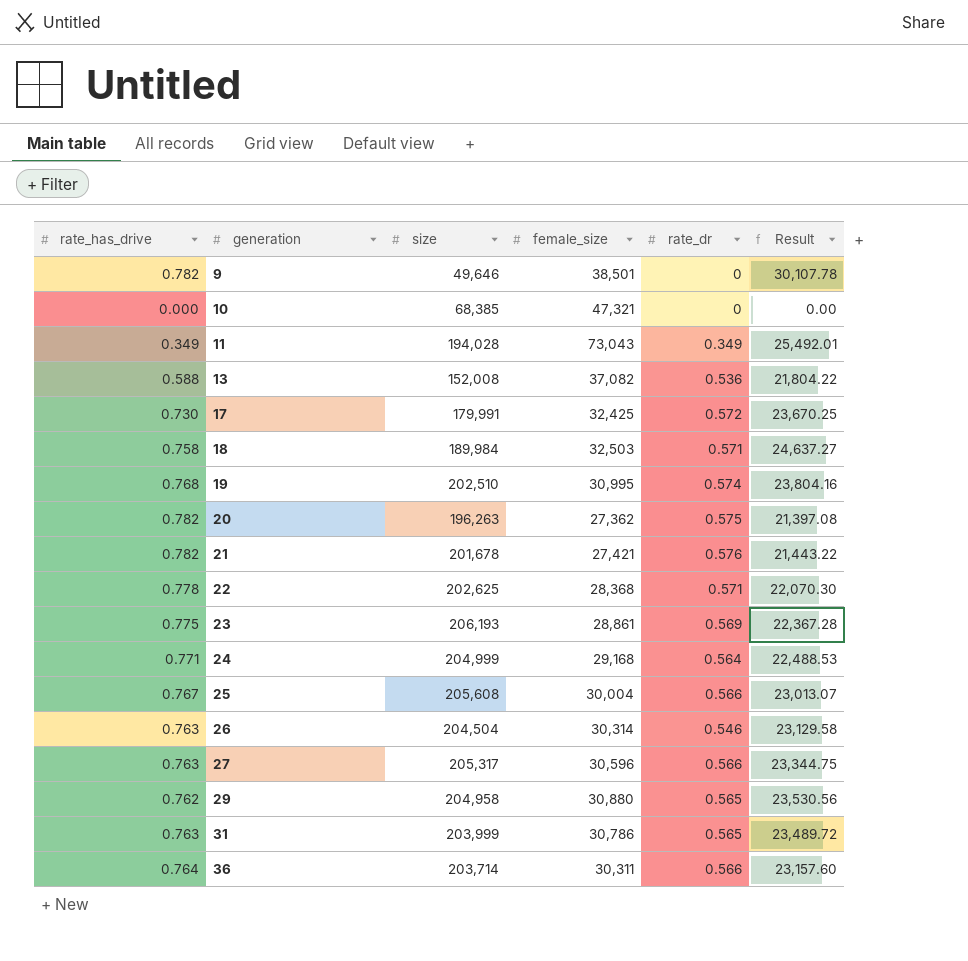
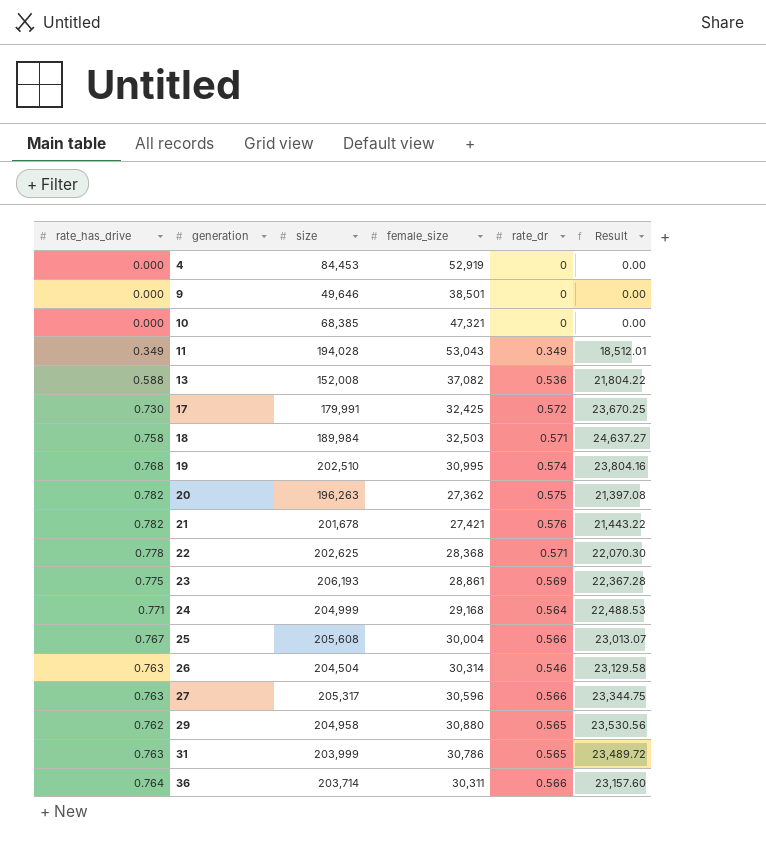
row 4: none -> 0.000 | 84,453 | 52,919 | 0 | 0.00
9 | rate_has_drive: 0.782 -> 0.000
9 | Result: 30,107.78 -> 0.00
11 | female_size: 73,043 -> 53,043
11 | Result: 25,492.01 -> 18,512.01

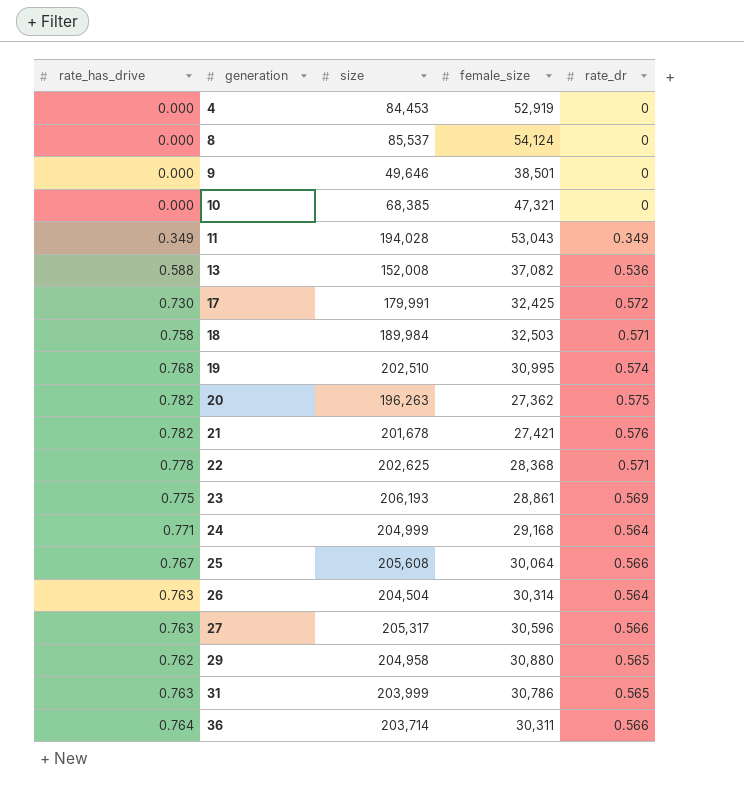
column Result | formula: [rate_has_drive] * [female_size] -> none
row 8: none -> 0.000 | 85,537 | 54,124 | 0
25 | female_size: 30,004 -> 30,064
26 | rate_dr: 0.546 -> 0.564

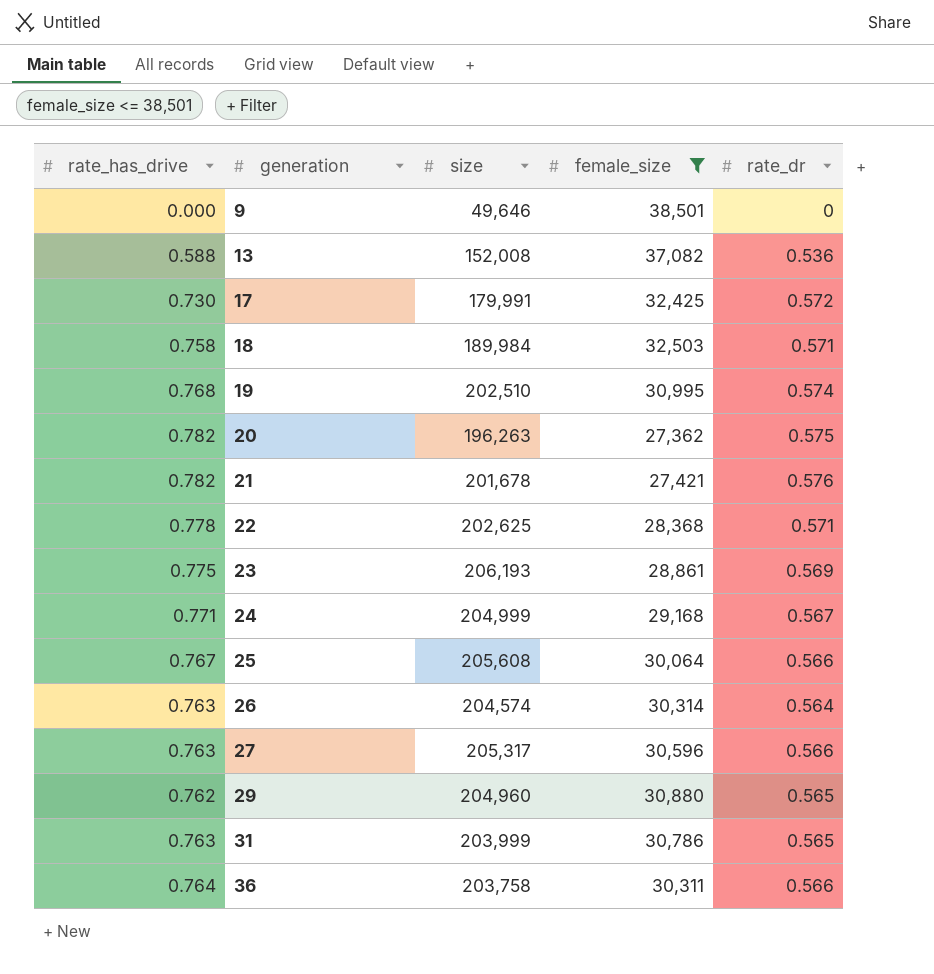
filter: none -> female_size <= 38,501
24 | rate_dr: 0.564 -> 0.567
26 | size: 204,504 -> 204,574
29 | size: 204,958 -> 204,960
36 | size: 203,714 -> 203,758

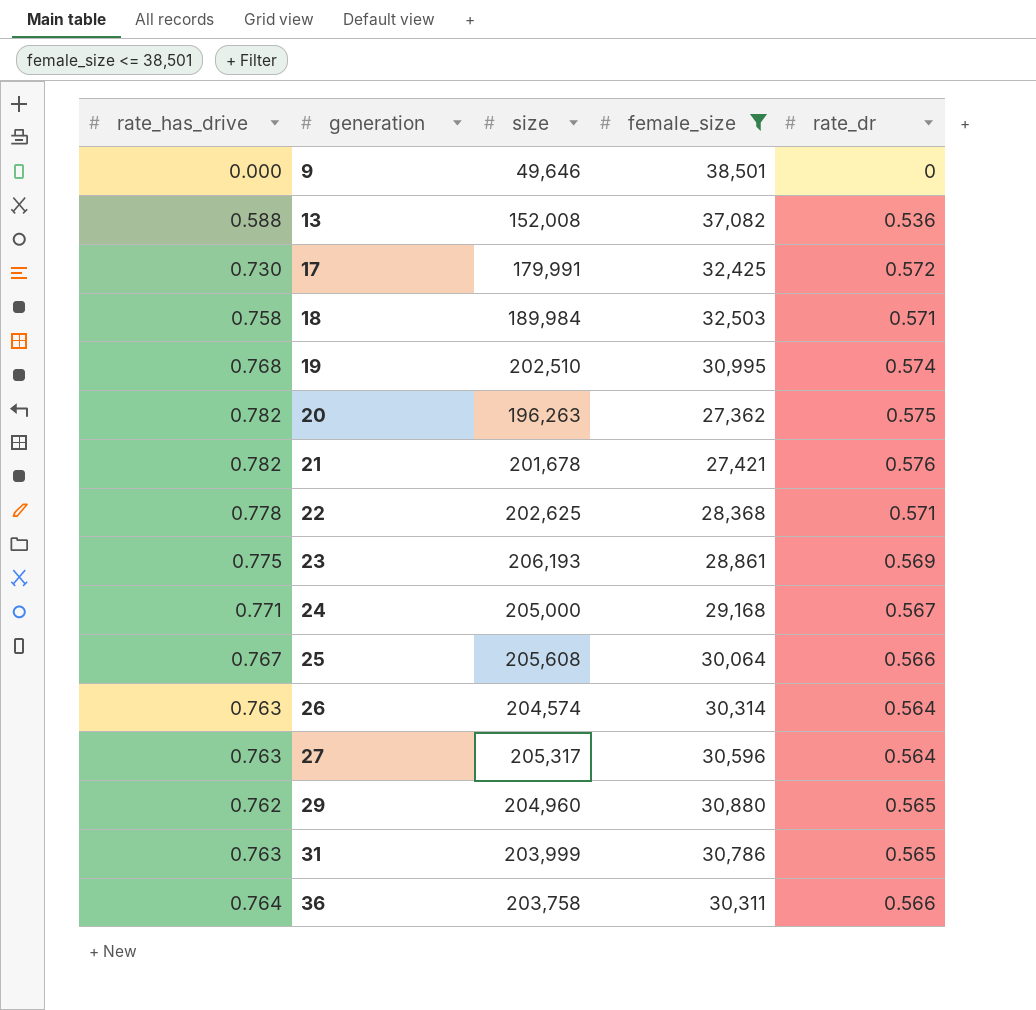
24 | size: 204,999 -> 205,000
27 | rate_dr: 0.566 -> 0.564

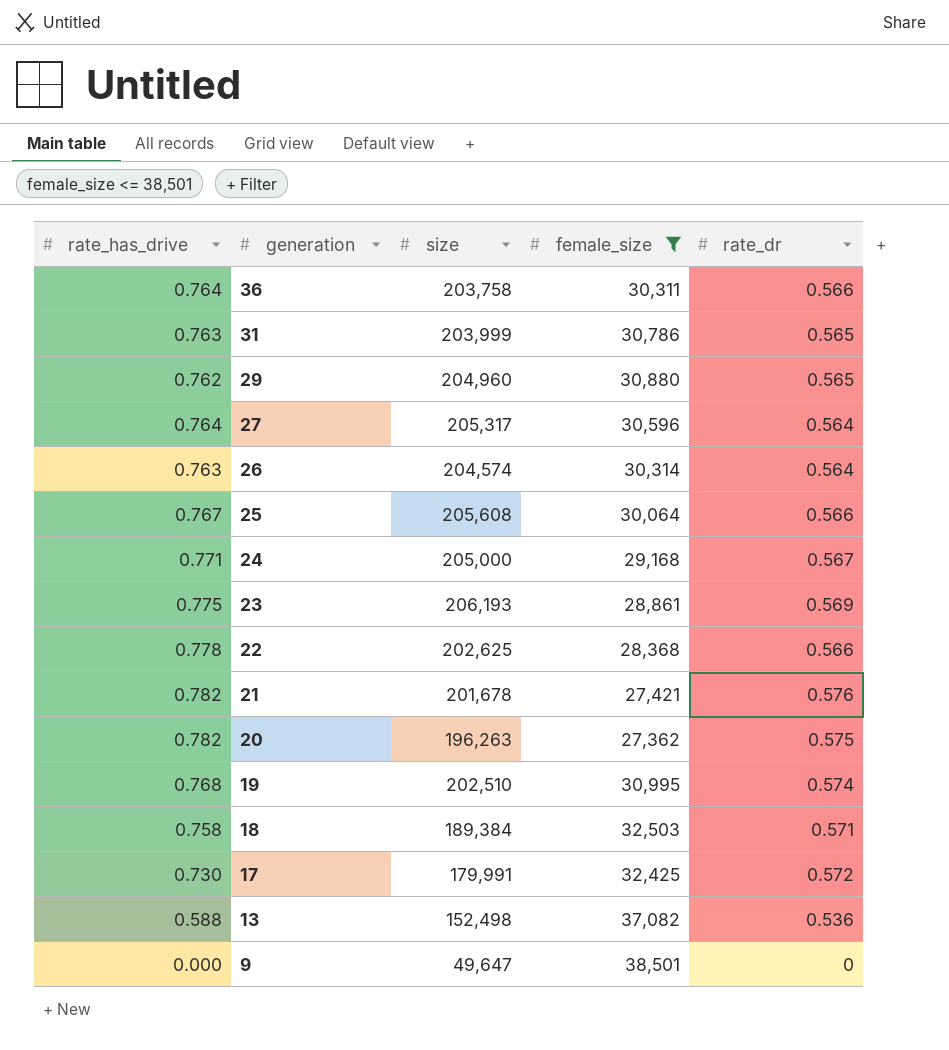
row order: generation ascending -> generation descending
27 | rate_has_drive: 0.763 -> 0.764
22 | rate_dr: 0.571 -> 0.566
18 | size: 189,984 -> 189,384
13 | size: 152,008 -> 152,498
9 | size: 49,646 -> 49,647

